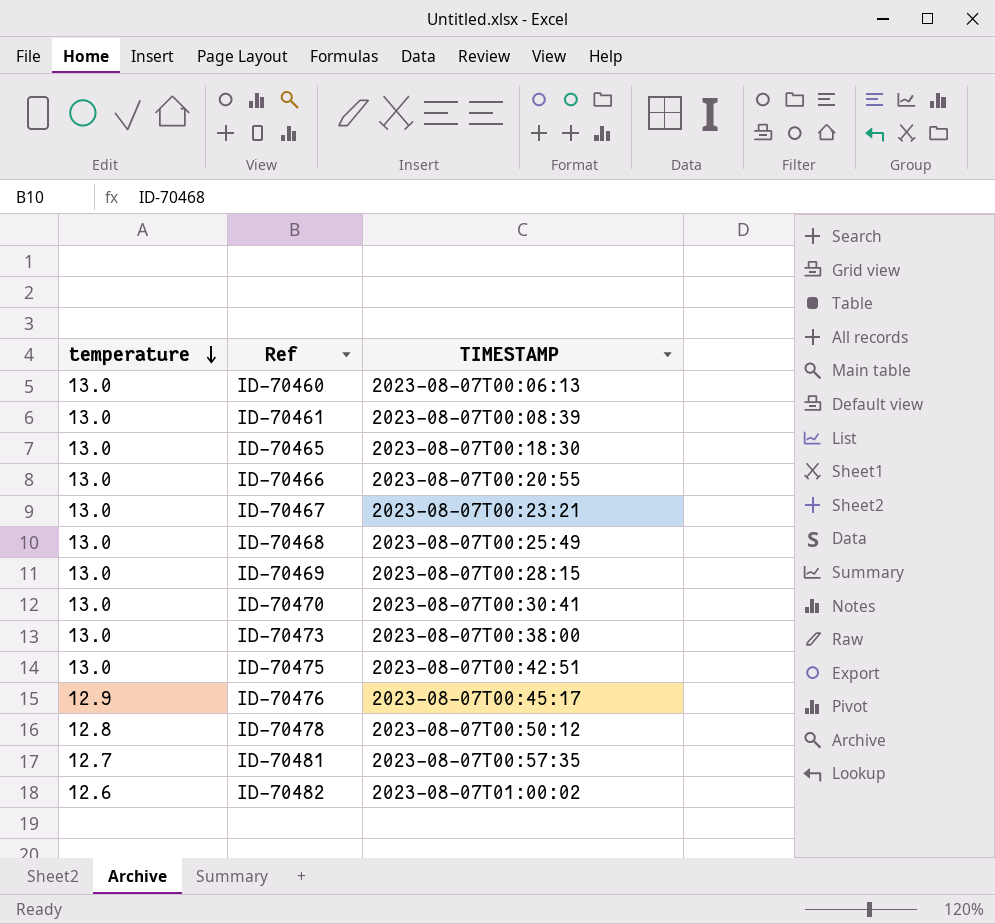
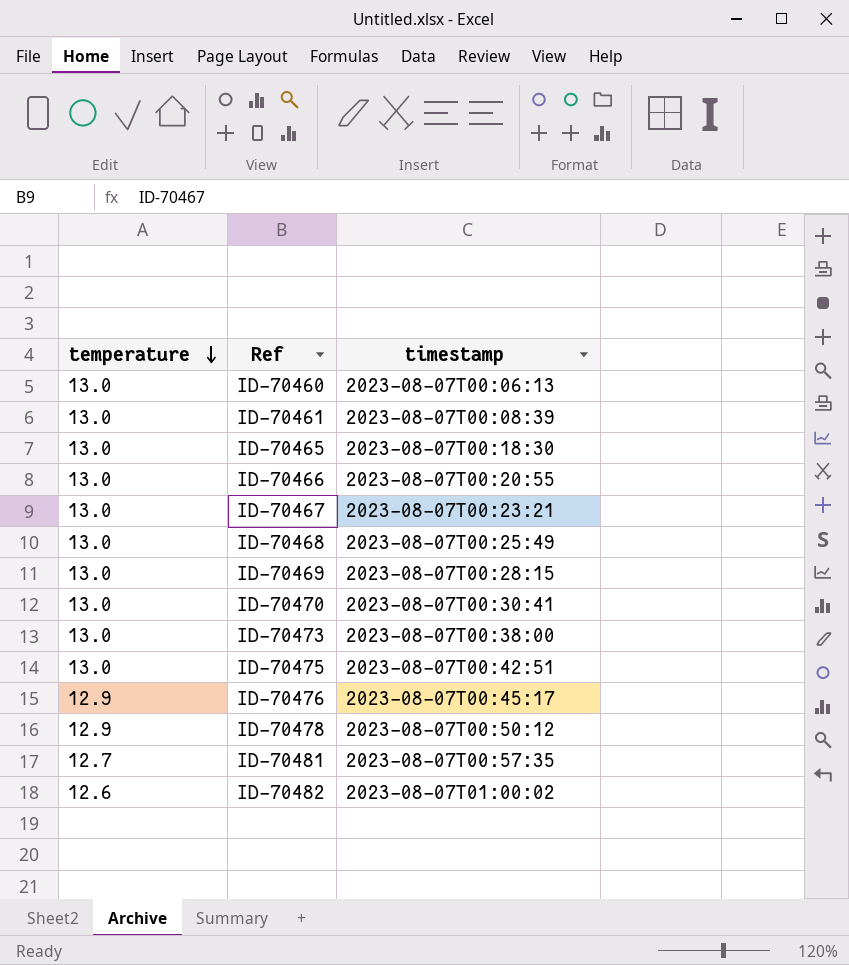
column name: TIMESTAMP -> timestamp
ID-70478 | temperature: 12.8 -> 12.9

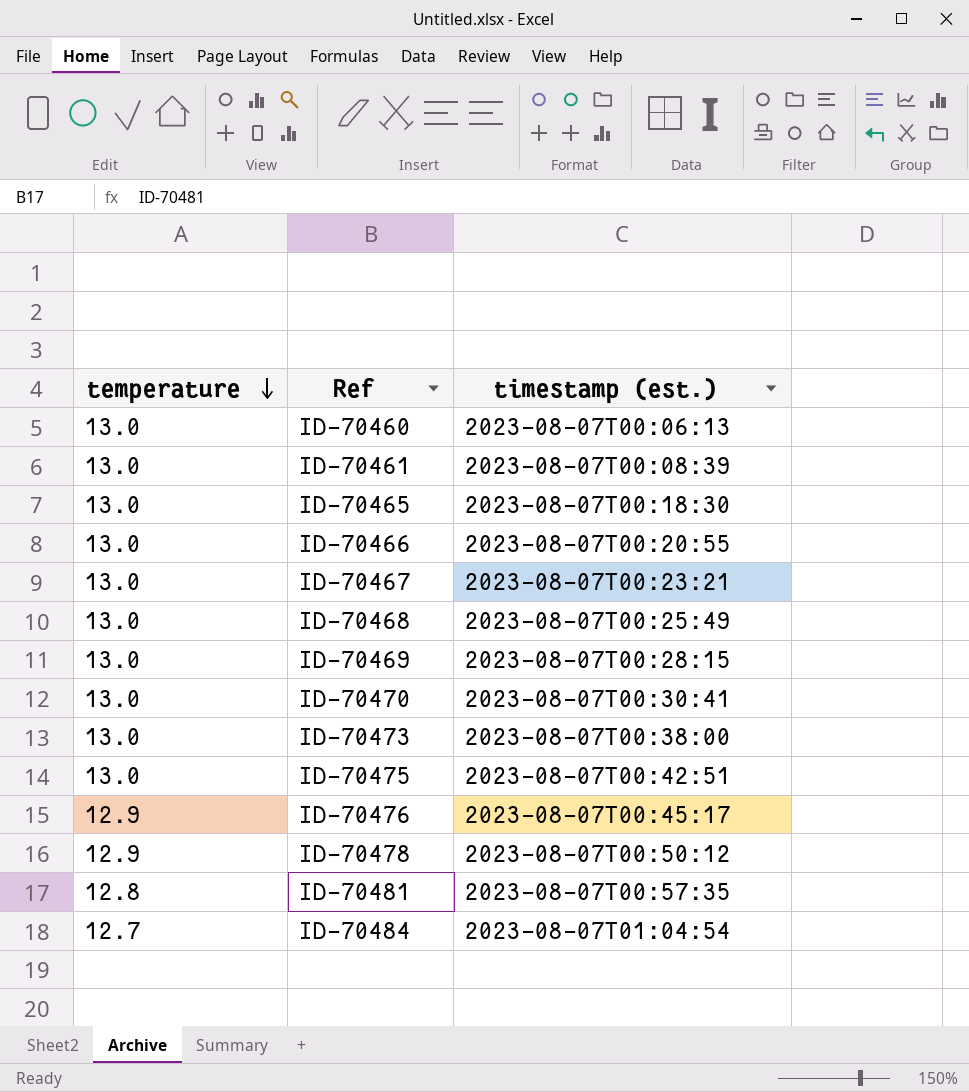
column name: timestamp -> timestamp (est.)
row ID-70482: 12.6 | 2023-08-07T01:00:02 -> none
ID-70481 | temperature: 12.7 -> 12.8
row ID-70484: none -> 12.7 | 2023-08-07T01:04:54

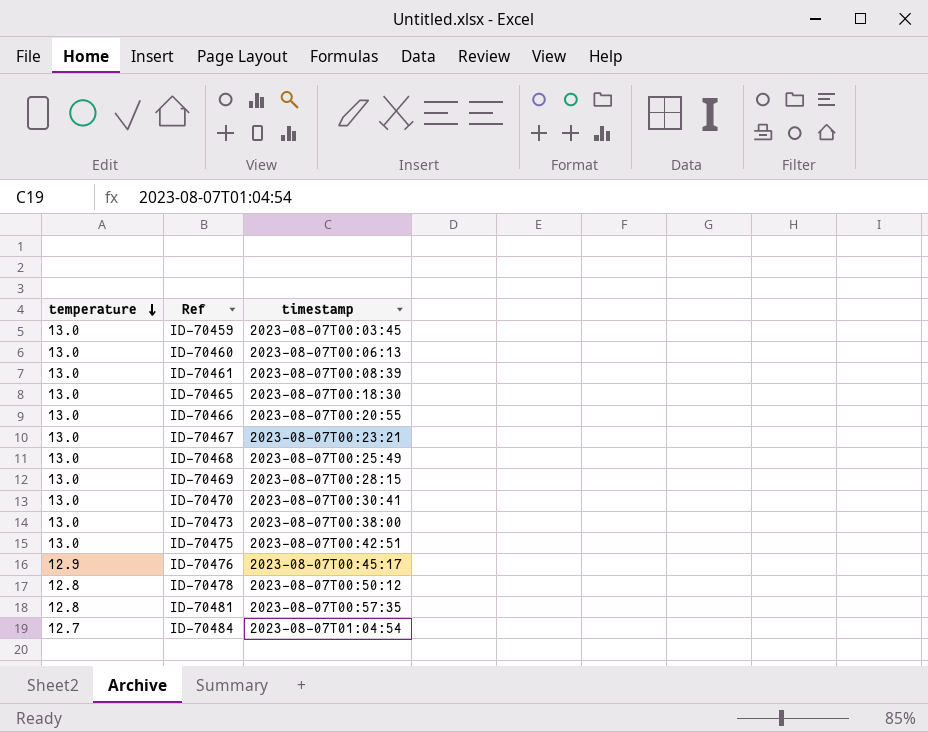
column name: timestamp (est.) -> timestamp
row ID-70459: none -> 13.0 | 2023-08-07T00:03:45
ID-70478 | temperature: 12.9 -> 12.8

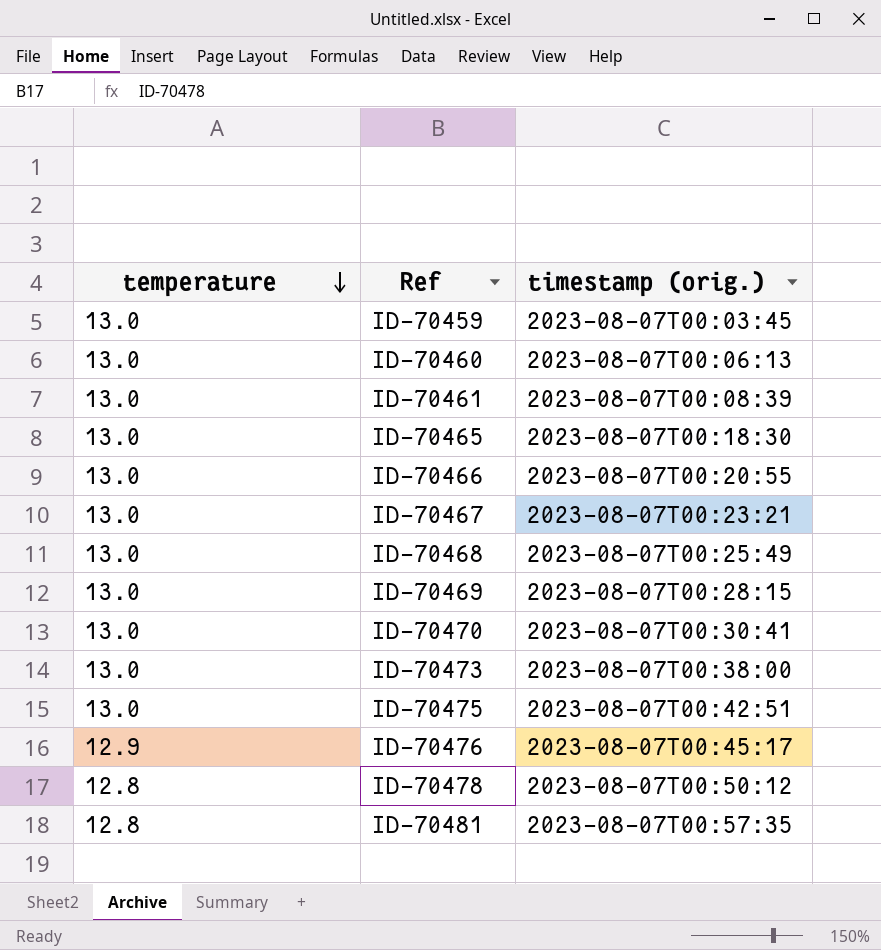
column name: timestamp -> timestamp (orig.)
row ID-70484: 12.7 | 2023-08-07T01:04:54 -> none

